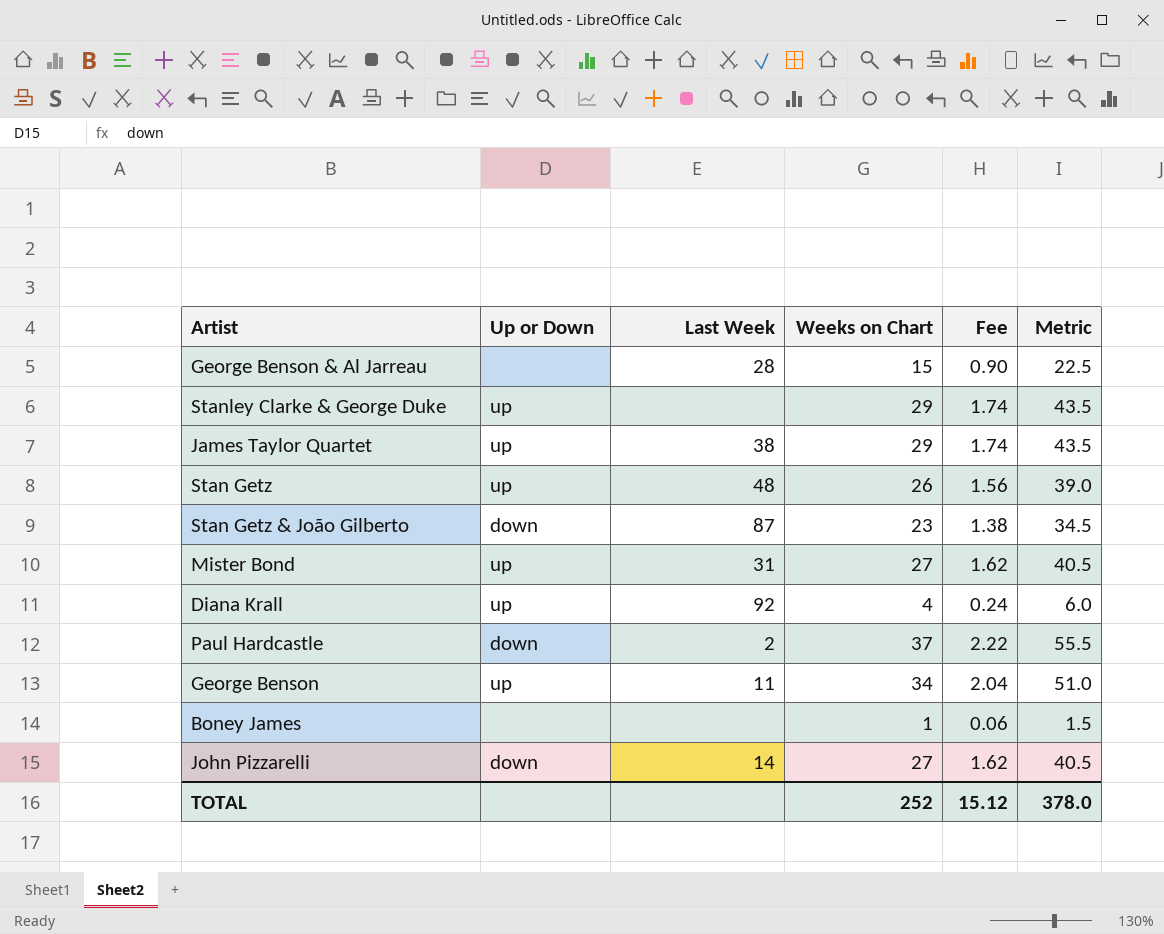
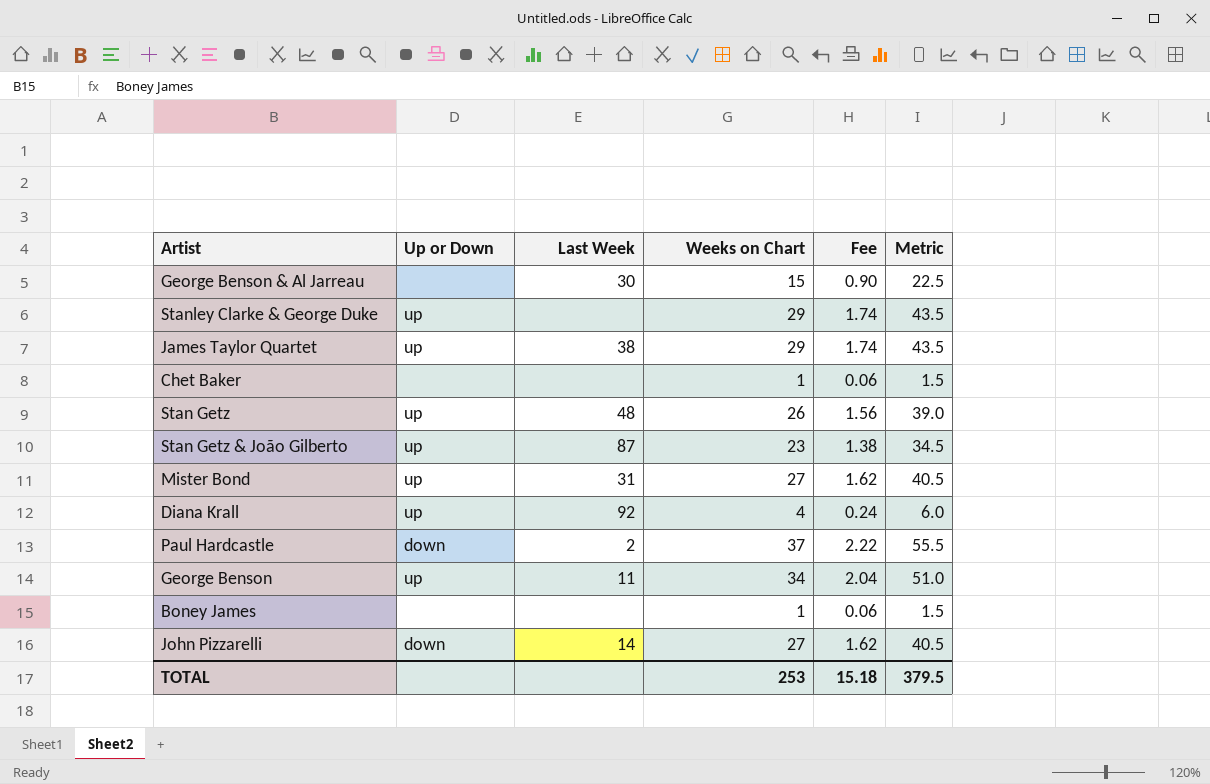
George Benson & Al Jarreau | Last Week: 28 -> 30
row Chet Baker: none -> none | none | 1 | 0.06 | 1.5
Stan Getz & João Gilberto | Up or Down: down -> up
TOTAL | Weeks on Chart: 252 -> 253
TOTAL | Fee: 15.12 -> 15.18
TOTAL | Metric: 378.0 -> 379.5

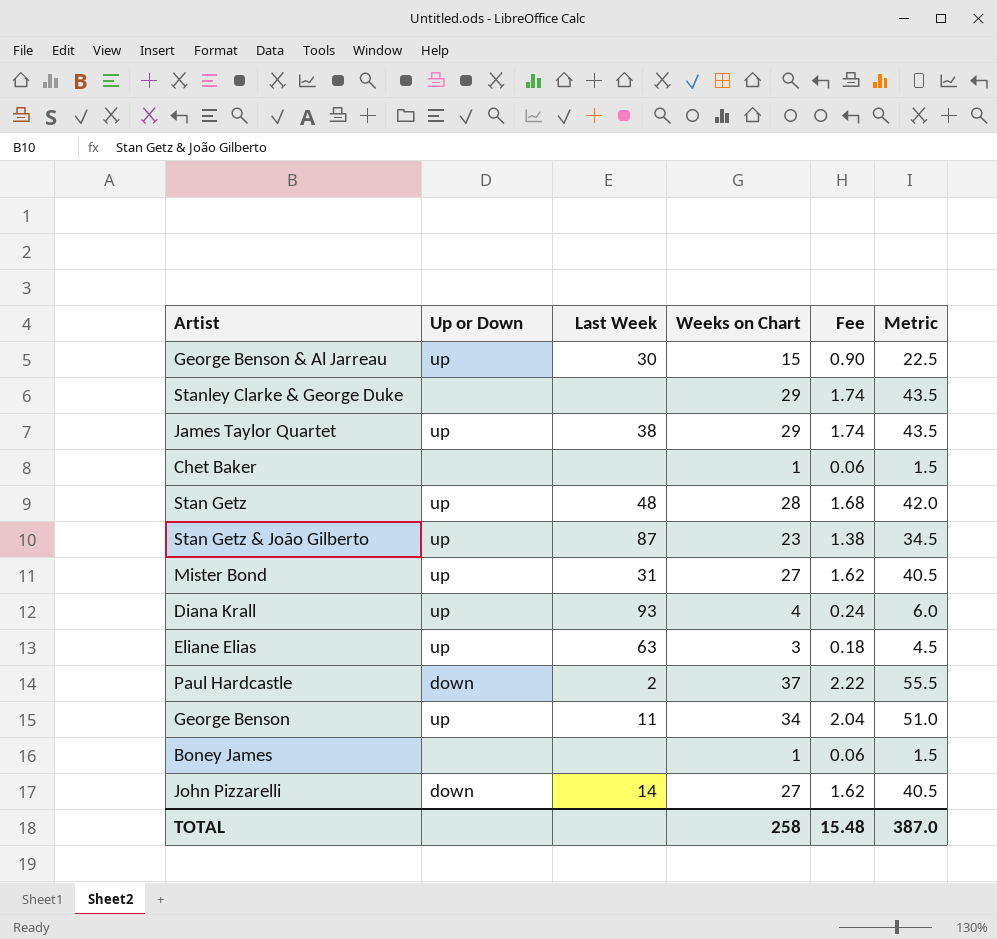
George Benson & Al Jarreau | Up or Down: none -> up
Stanley Clarke & George Duke | Up or Down: up -> none
Stan Getz | Weeks on Chart: 26 -> 28
Stan Getz | Fee: 1.56 -> 1.68
Stan Getz | Metric: 39.0 -> 42.0
Diana Krall | Last Week: 92 -> 93
row Eliane Elias: none -> up | 63 | 3 | 0.18 | 4.5
TOTAL | Weeks on Chart: 253 -> 258
TOTAL | Fee: 15.18 -> 15.48
TOTAL | Metric: 379.5 -> 387.0

